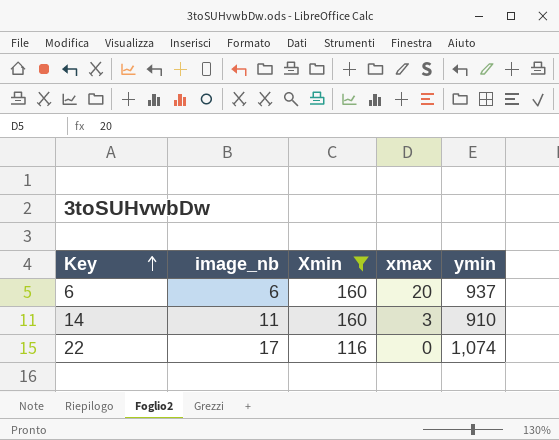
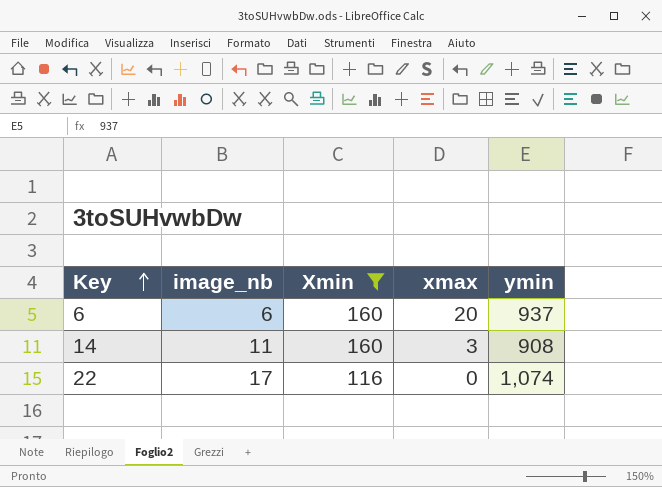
14 | ymin: 910 -> 908

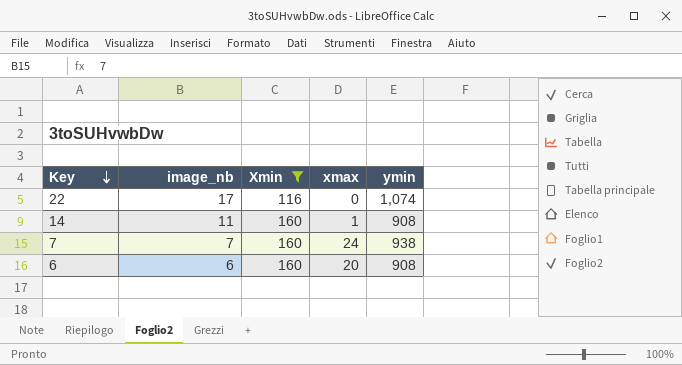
row order: Key ascending -> Key descending
14 | xmax: 3 -> 1
row 7: none -> 7 | 160 | 24 | 938
6 | ymin: 937 -> 908

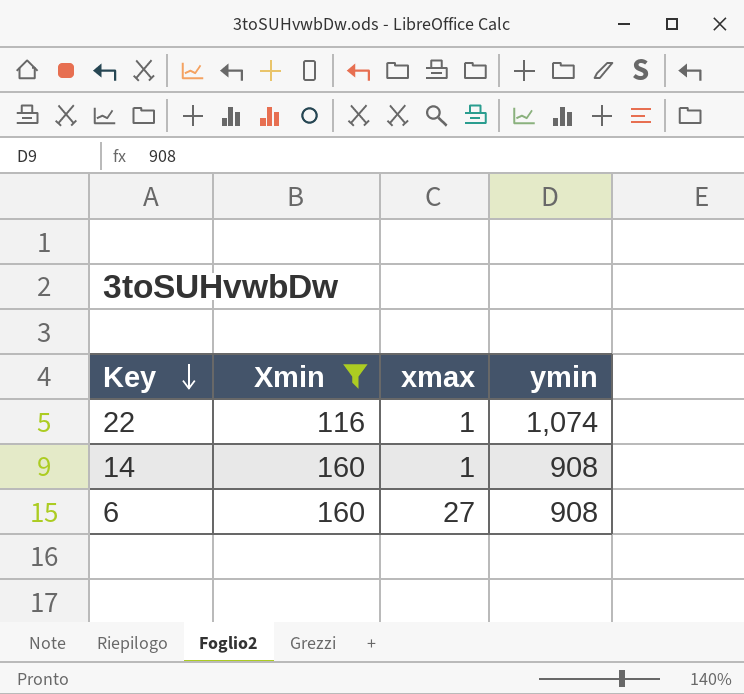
column image_nb | position: 2 -> none
row 7: 7 | 160 | 24 | 938 -> none
22 | xmax: 0 -> 1
6 | xmax: 20 -> 27

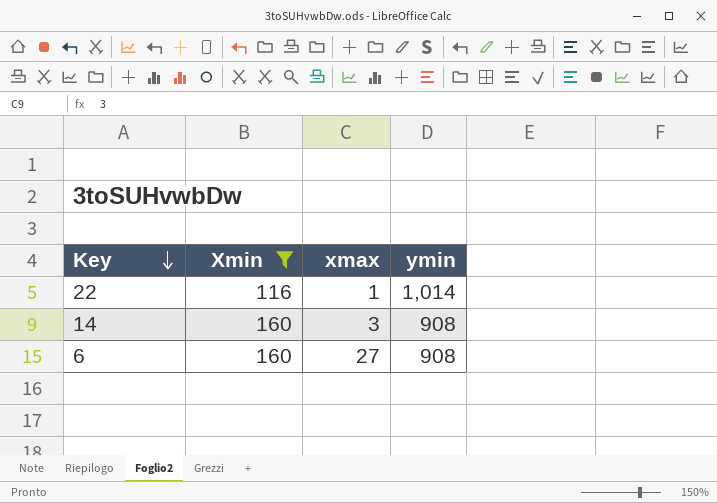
22 | ymin: 1,074 -> 1,014
14 | xmax: 1 -> 3

